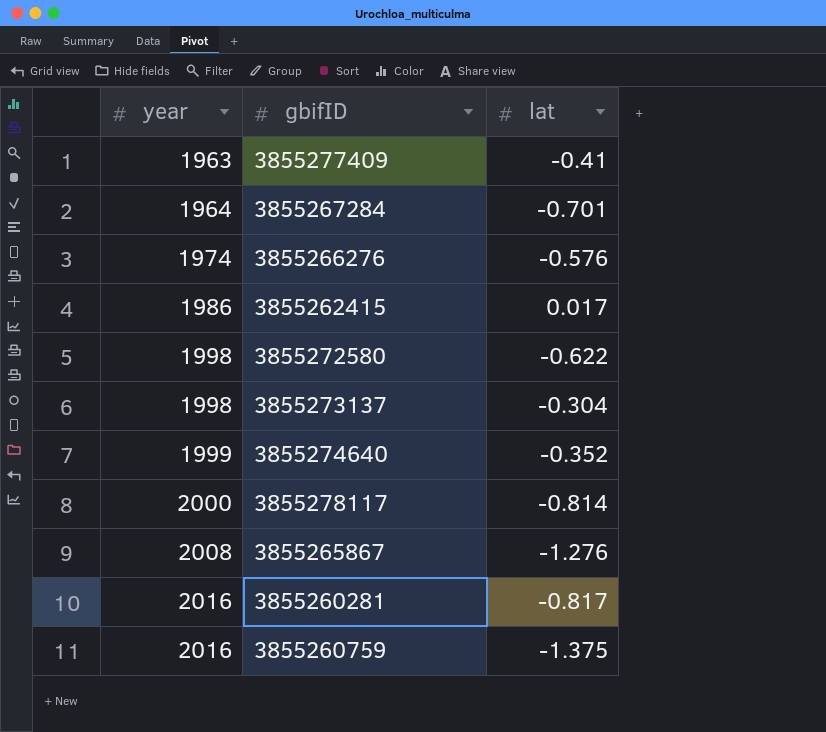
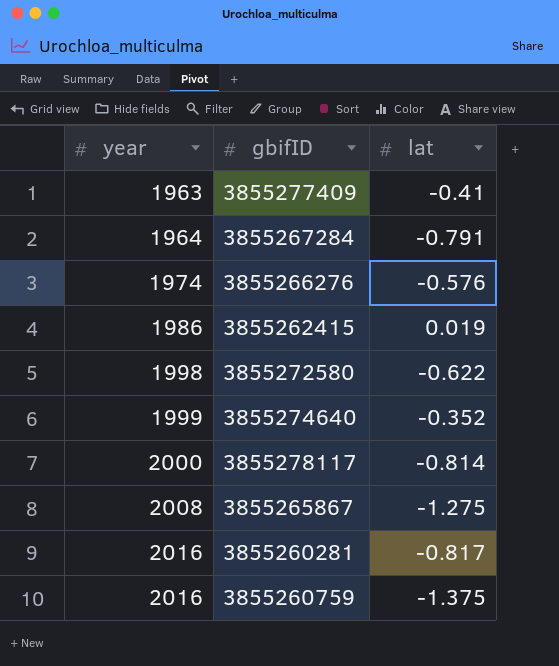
row 3855273137: 1998 | -0.304 -> none
3855267284 | lat: -0.701 -> -0.791
3855262415 | lat: 0.017 -> 0.019
3855265867 | lat: -1.276 -> -1.275

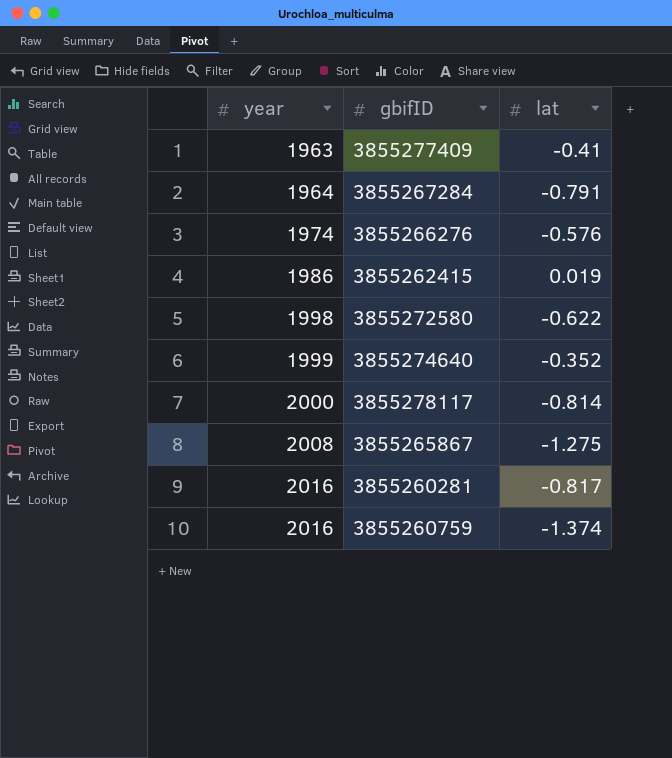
3855260759 | lat: -1.375 -> -1.374

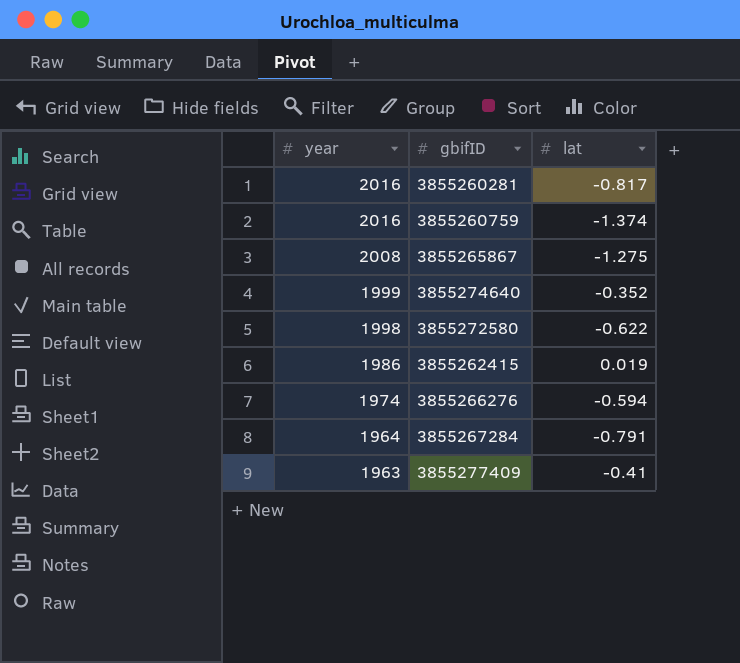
row order: year ascending -> year descending
row 3855278117: 2000 | -0.814 -> none
3855266276 | lat: -0.576 -> -0.594

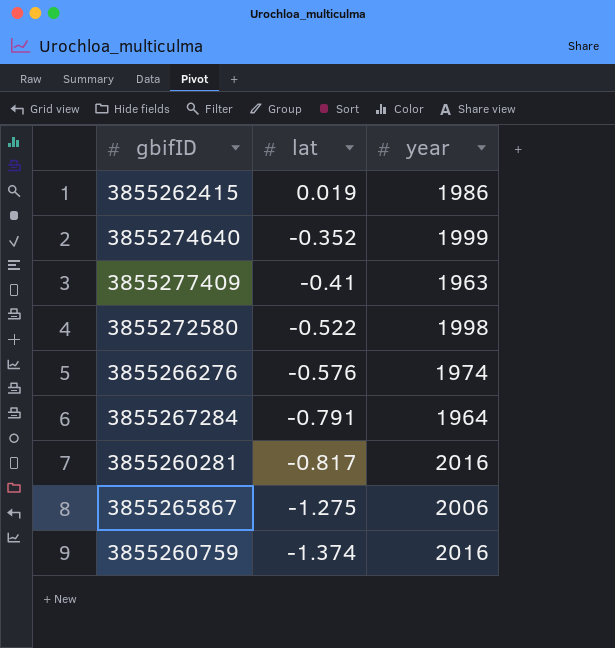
row order: year descending -> lat descending
column year | position: 1 -> 3
3855272580 | lat: -0.622 -> -0.522
3855266276 | lat: -0.594 -> -0.576
3855265867 | year: 2008 -> 2006

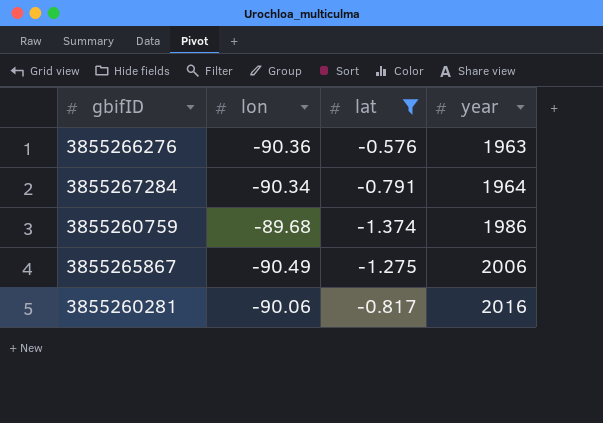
filter: none -> lat <= -0.576
row order: lat descending -> year ascending
column lon | position: none -> 2
3855266276 | year: 1974 -> 1963
3855260759 | year: 2016 -> 1986

